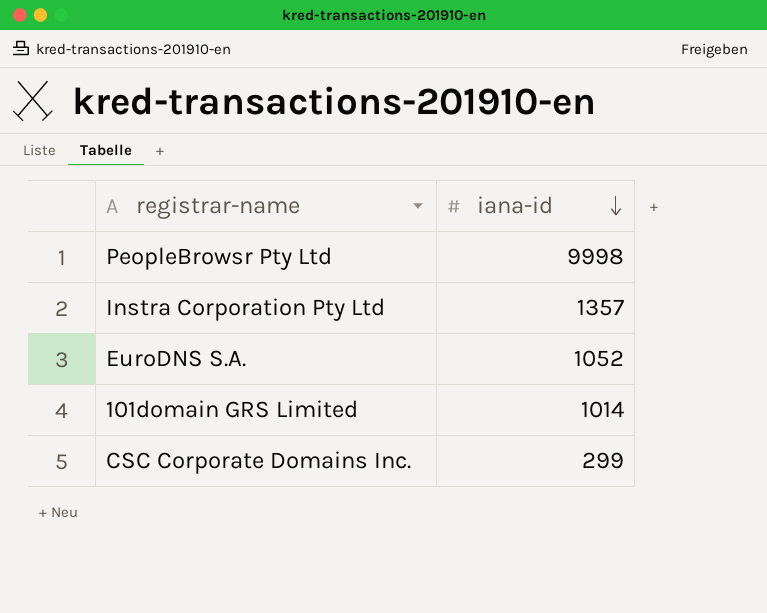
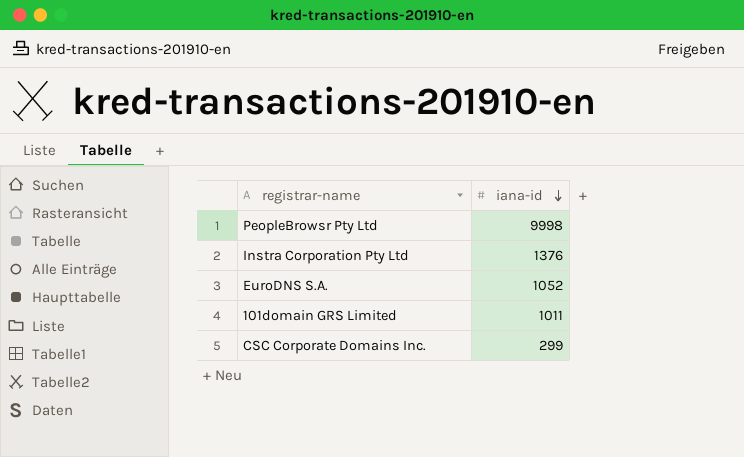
Instra Corporation Pty Ltd | iana-id: 1357 -> 1376
101domain GRS Limited | iana-id: 1014 -> 1011

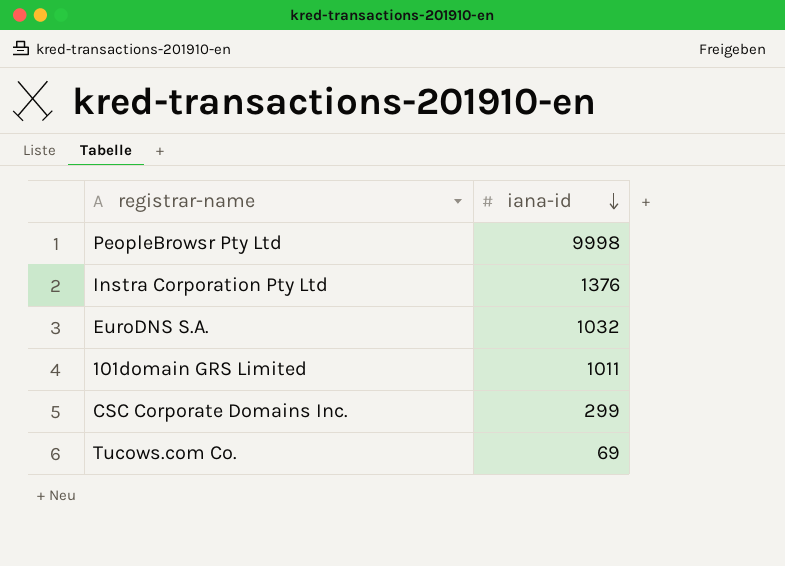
EuroDNS S.A. | iana-id: 1052 -> 1032
row Tucows.com Co.: none -> 69

